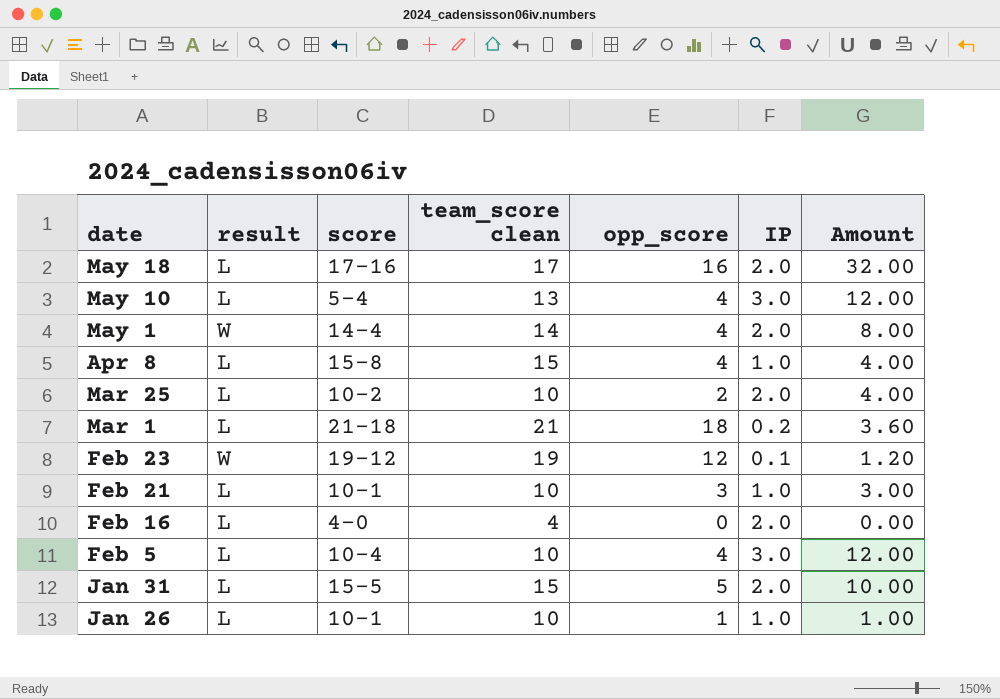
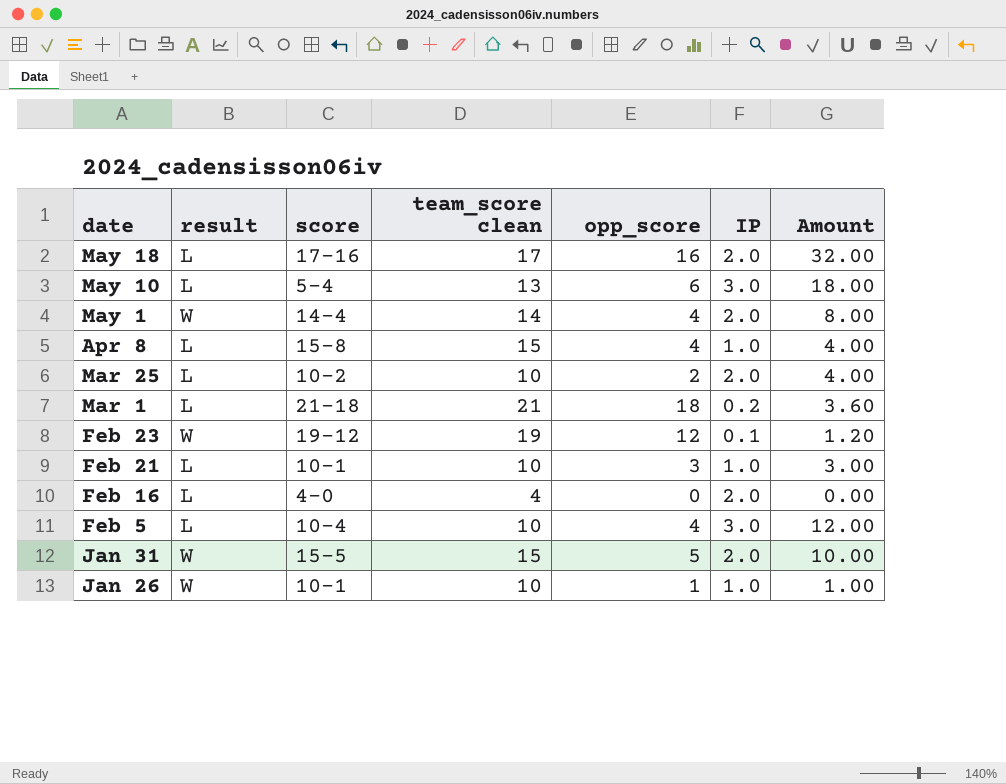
May 10 | opp_score: 4 -> 6
May 10 | Amount: 12.00 -> 18.00
Jan 31 | result: L -> W
Jan 26 | result: L -> W

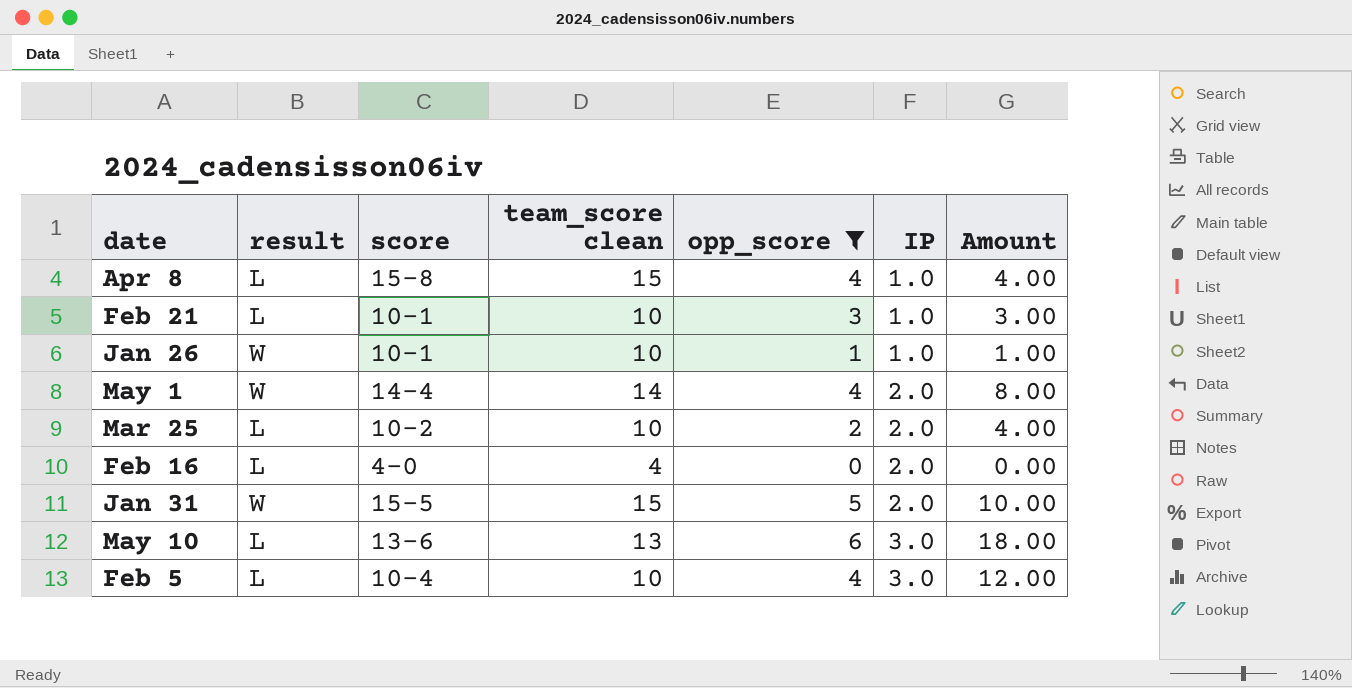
filter: none -> opp_score <= 6
row order: date descending -> IP ascending
May 10 | score: 5-4 -> 13-6

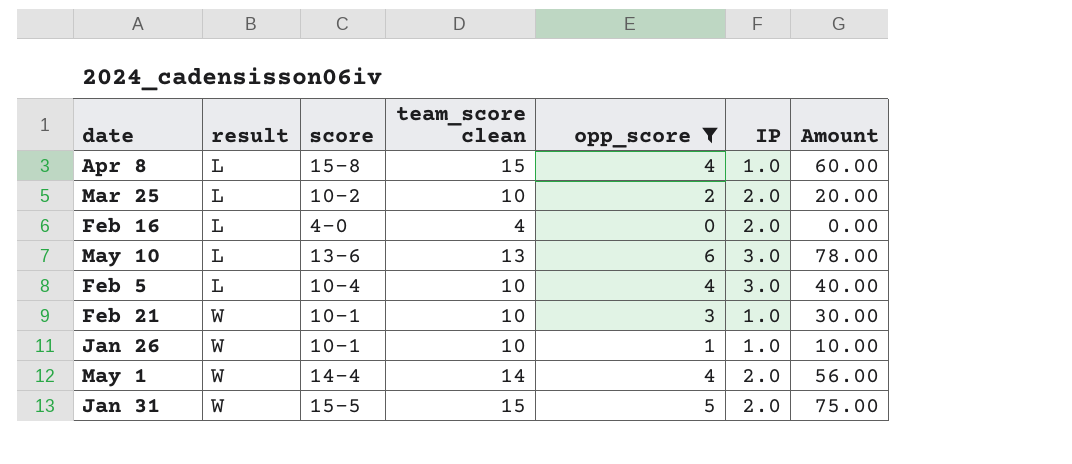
row order: IP ascending -> result ascending
column Amount | formula: [opp_score] * [IP] -> [team_score clean] * [opp_score]
Feb 21 | result: L -> W

